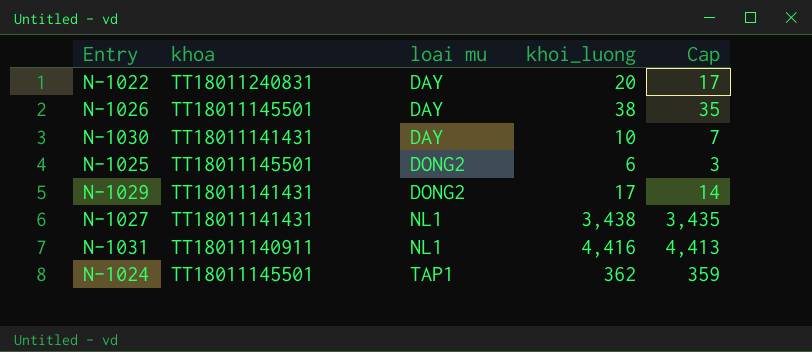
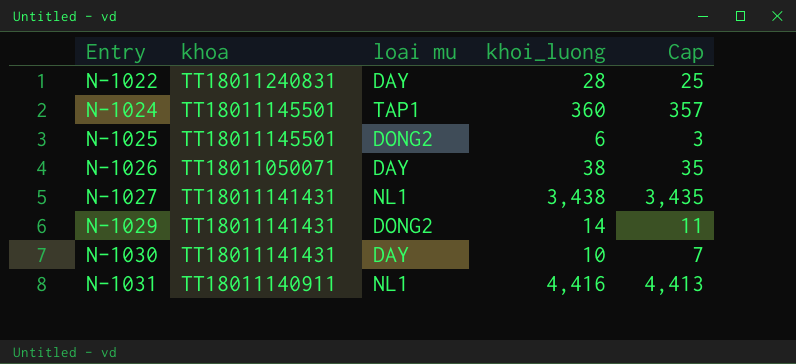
row order: loai mu ascending -> Entry ascending
N-1022 | khoi_luong: 20 -> 28
N-1022 | Cap: 17 -> 25
N-1024 | khoi_luong: 362 -> 360
N-1024 | Cap: 359 -> 357
N-1026 | khoa: TT18011145501 -> TT18011050071
N-1029 | khoi_luong: 17 -> 14
N-1029 | Cap: 14 -> 11

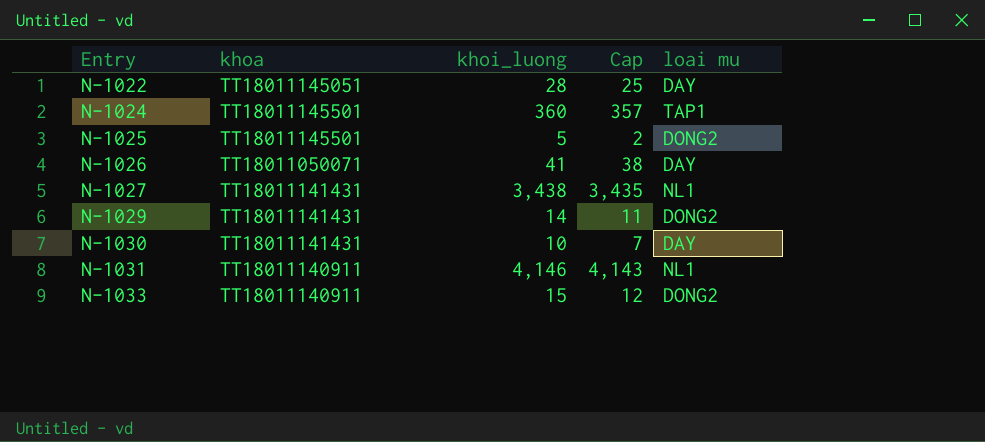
column loai mu | position: 3 -> 5
N-1022 | khoa: TT18011240831 -> TT18011145051
N-1025 | khoi_luong: 6 -> 5
N-1025 | Cap: 3 -> 2
N-1026 | khoi_luong: 38 -> 41
N-1026 | Cap: 35 -> 38
N-1031 | khoi_luong: 4,416 -> 4,146
N-1031 | Cap: 4,413 -> 4,143
row N-1033: none -> TT18011140911 | 15 | 12 | DONG2

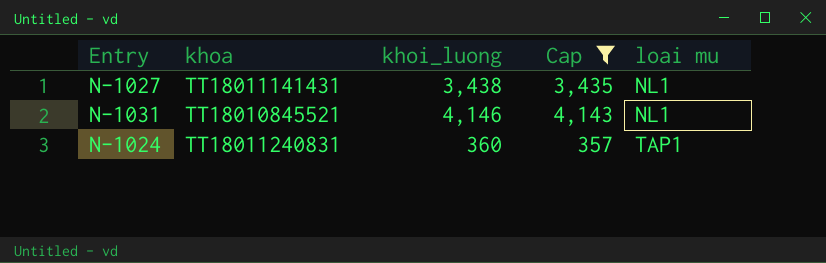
filter: none -> Cap >= 357
row order: Entry ascending -> loai mu ascending
N-1031 | khoa: TT18011140911 -> TT18010845521
N-1024 | khoa: TT18011145501 -> TT18011240831

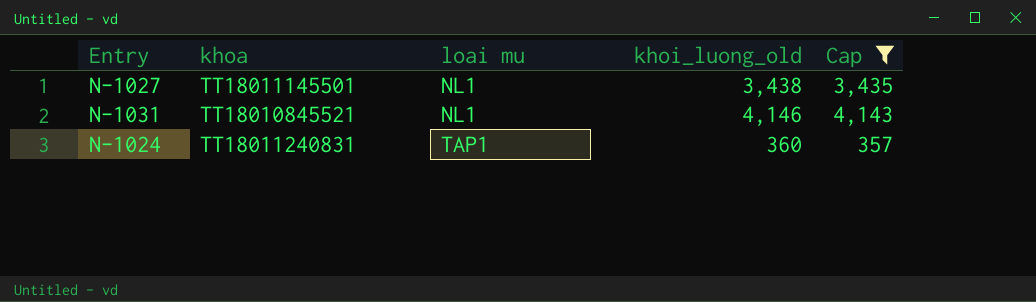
column loai mu | position: 5 -> 3
column name: khoi_luong -> khoi_luong_old
N-1027 | khoa: TT18011141431 -> TT18011145501

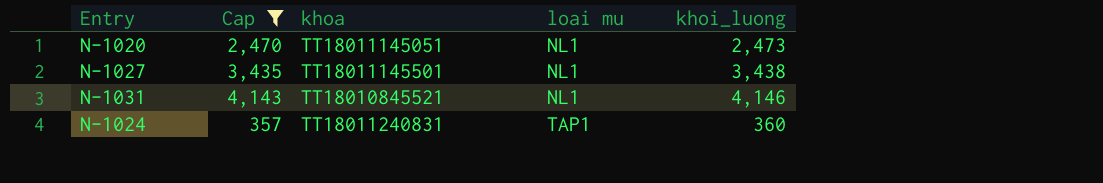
column Cap | position: 5 -> 2
column name: khoi_luong_old -> khoi_luong
row N-1020: none -> 2,470 | TT18011145051 | NL1 | 2,473

